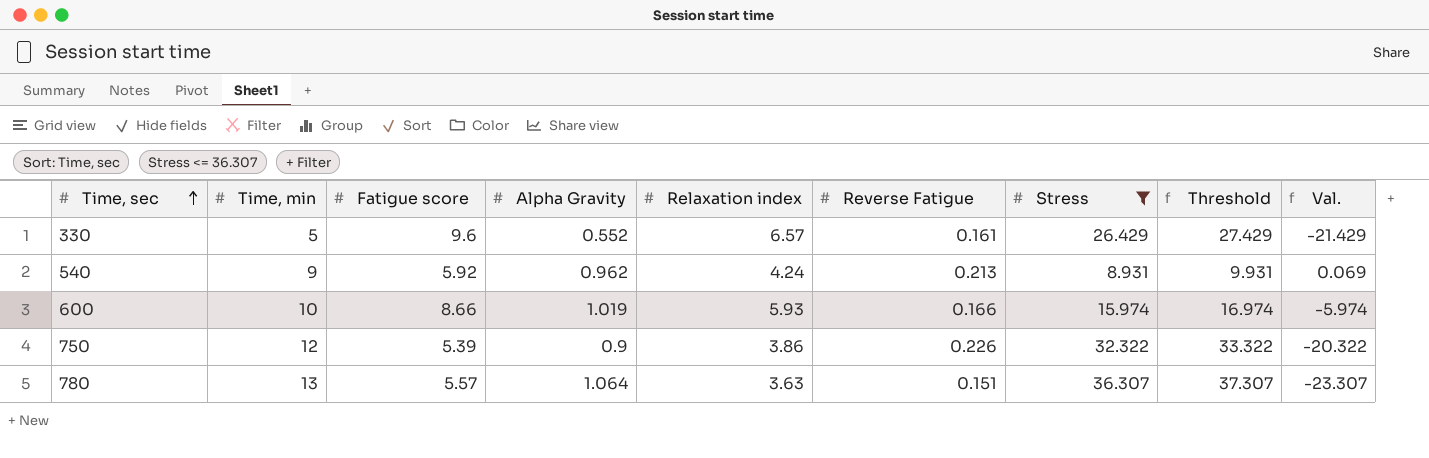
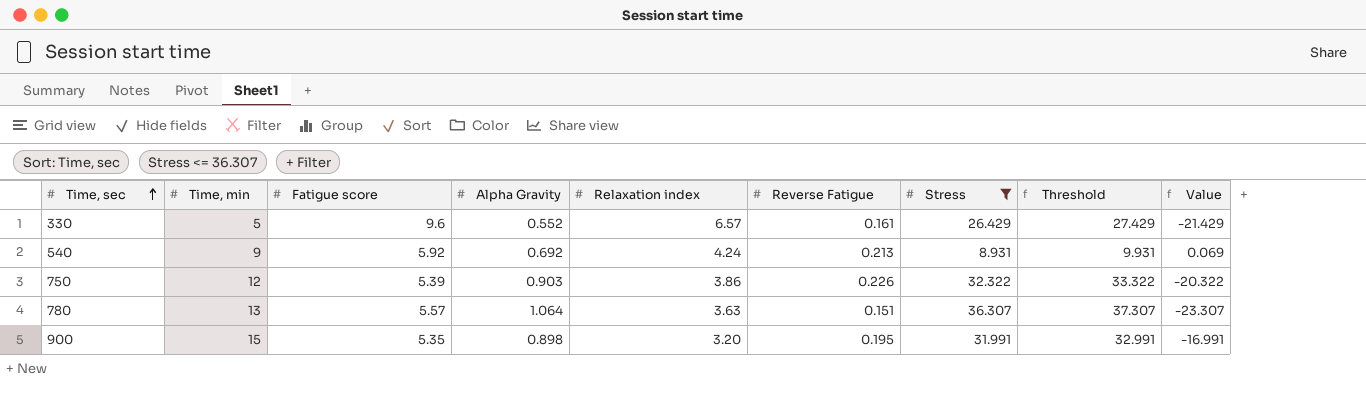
column name: Val. -> Value
row 600: 10 | 8.66 | 1.019 | 5.93 | 0.166 | 15.974 | 16.974 | -5.974 -> none
540 | Alpha Gravity: 0.962 -> 0.692
750 | Alpha Gravity: 0.9 -> 0.903
row 900: none -> 15 | 5.35 | 0.898 | 3.20 | 0.195 | 31.991 | 32.991 | -16.991

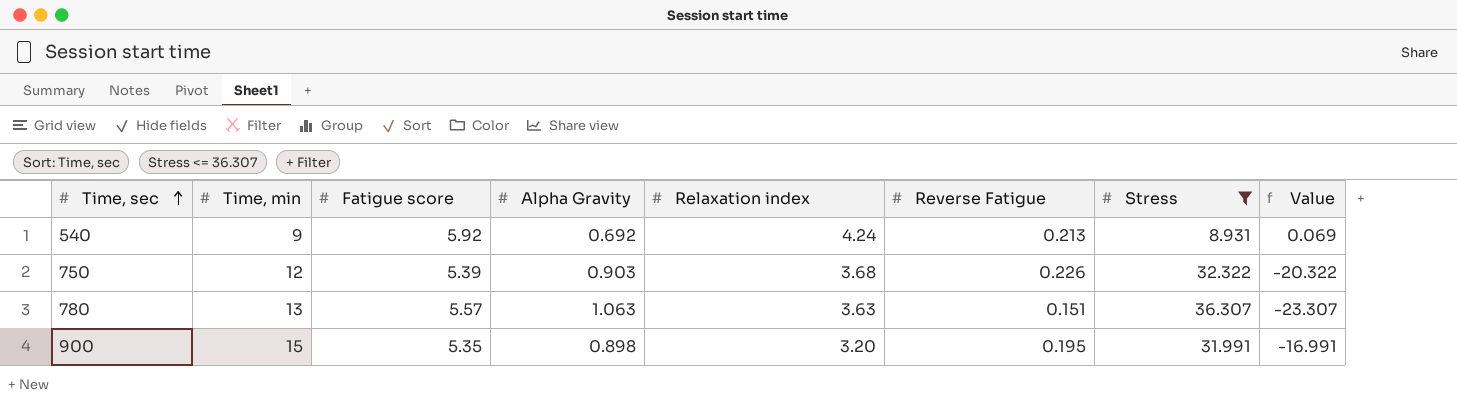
column Threshold | formula: [Stress] + 1 -> none
row 330: 5 | 9.6 | 0.552 | 6.57 | 0.161 | 26.429 | 27.429 | -21.429 -> none
750 | Relaxation index: 3.86 -> 3.68
780 | Alpha Gravity: 1.064 -> 1.063

